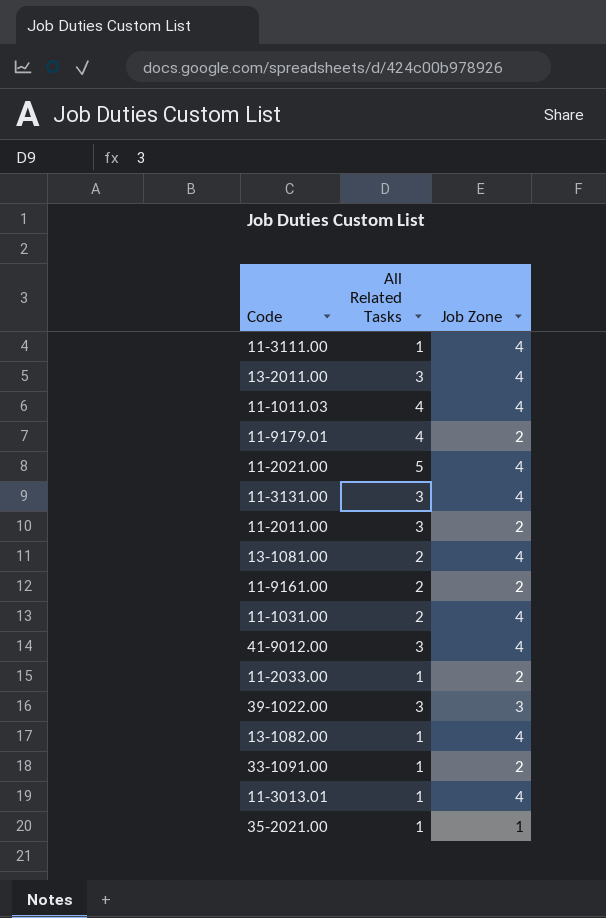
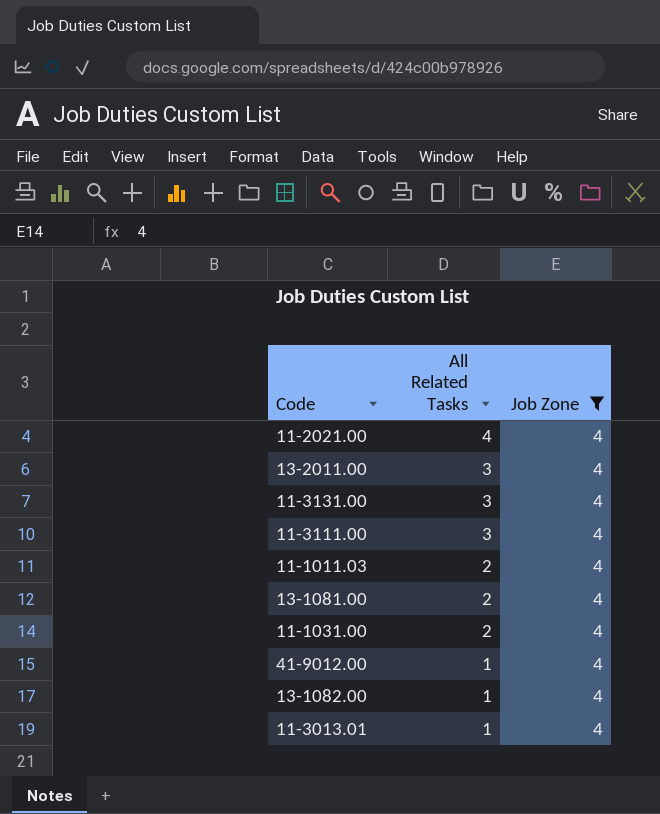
filter: none -> Job Zone = 4
row order: none -> All Related Tasks descending
11-2021.00 | All Related Tasks: 5 -> 4
11-3111.00 | All Related Tasks: 1 -> 3
11-1011.03 | All Related Tasks: 4 -> 2
41-9012.00 | All Related Tasks: 3 -> 1

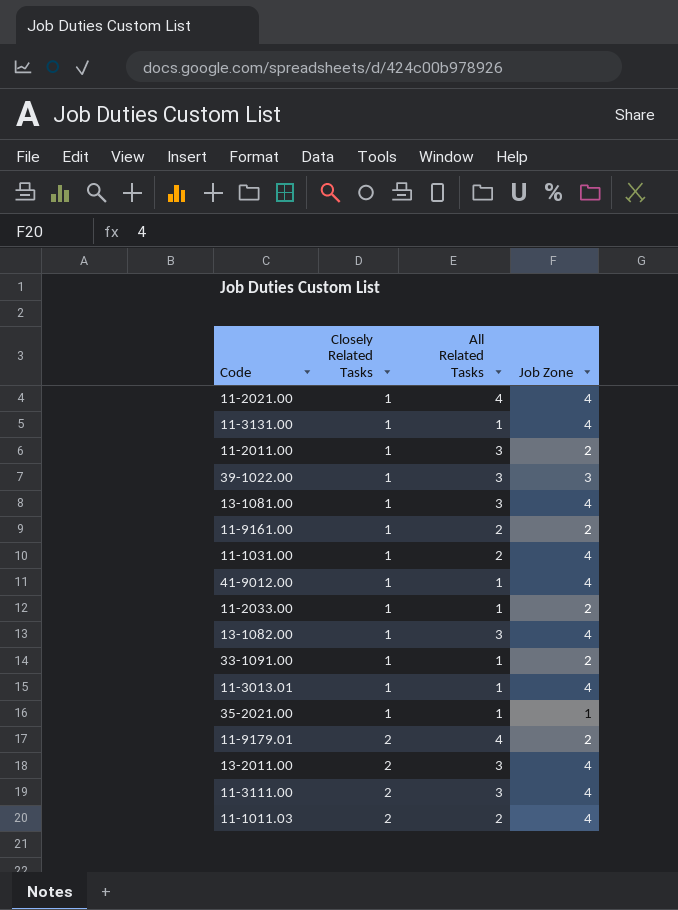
filter: Job Zone = 4 -> none
row order: All Related Tasks descending -> Closely Related Tasks ascending
column Closely Related Tasks | position: none -> 2
11-3131.00 | All Related Tasks: 3 -> 1
13-1081.00 | All Related Tasks: 2 -> 3
13-1082.00 | All Related Tasks: 1 -> 3

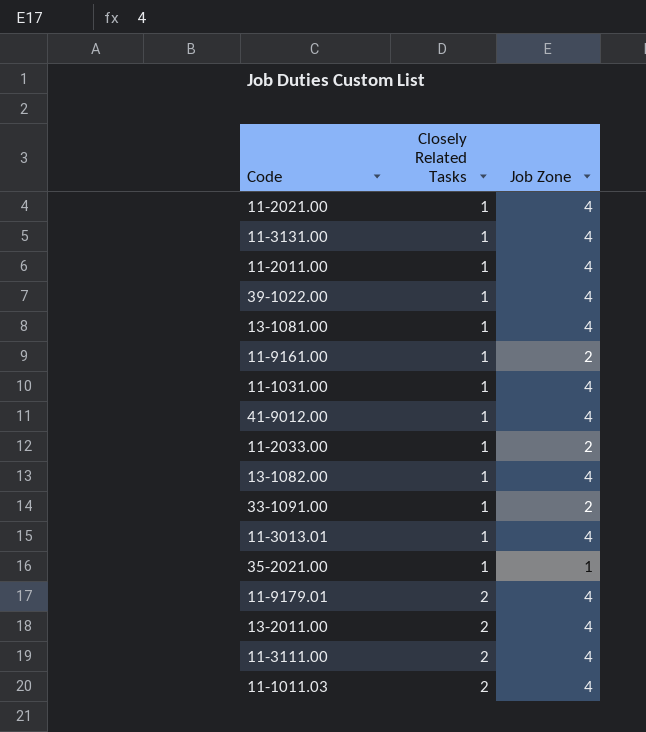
column All Related Tasks | position: 3 -> none
11-2011.00 | Job Zone: 2 -> 4
39-1022.00 | Job Zone: 3 -> 4
11-9179.01 | Job Zone: 2 -> 4

